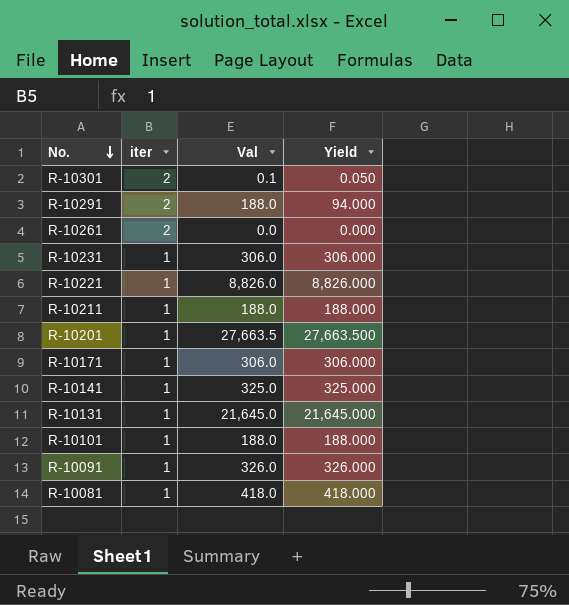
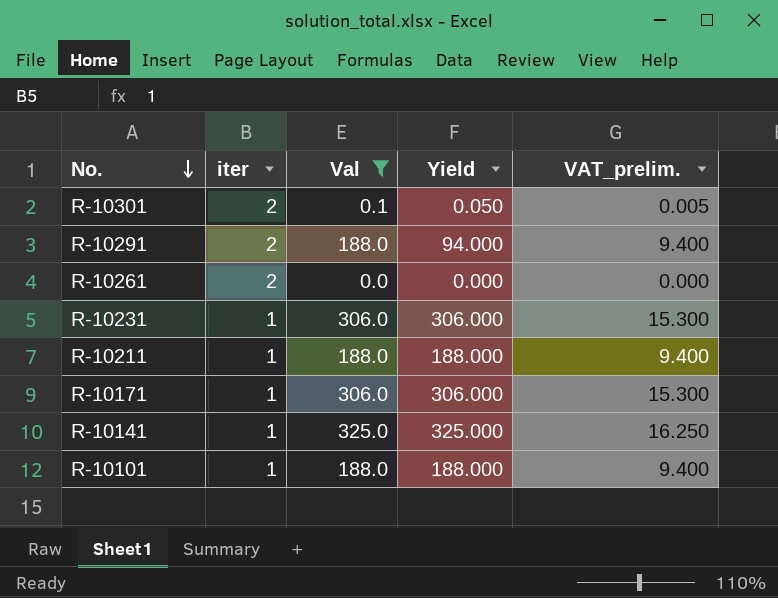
filter: none -> Val <= 325.0
column VAT_prelim. | formula: none -> [Val] * 0.05

